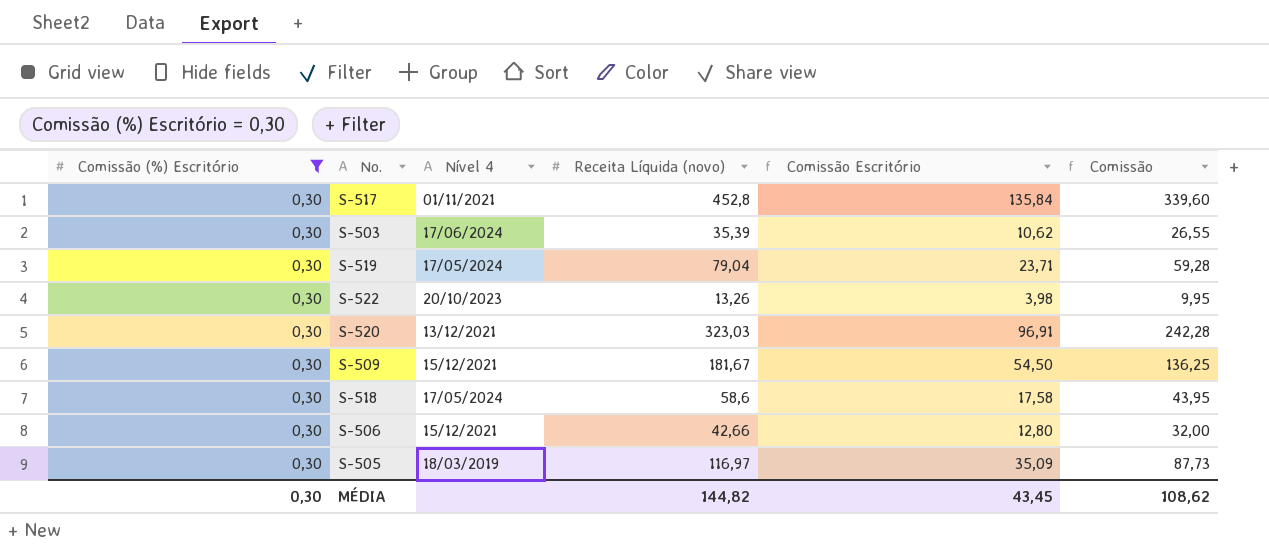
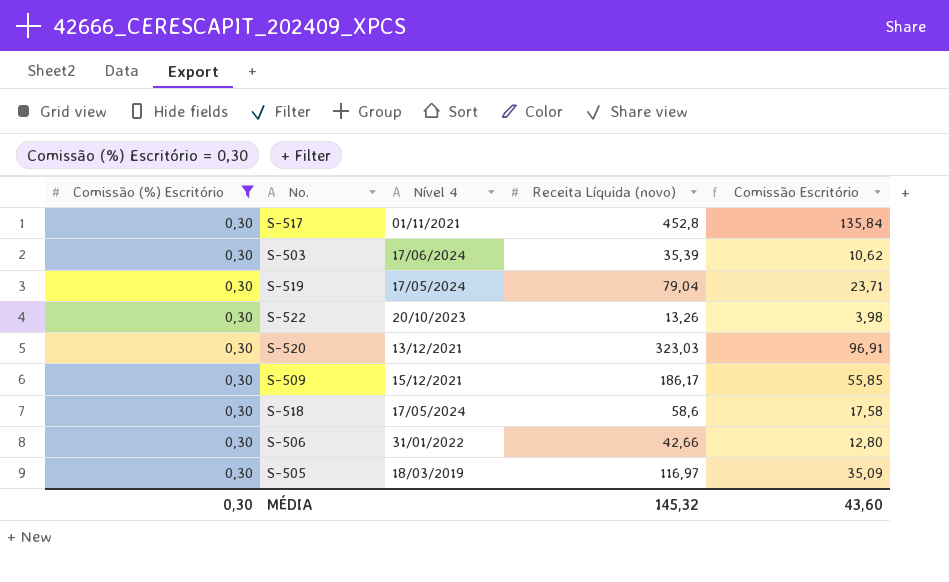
column Comissão | formula: [Comissão Escritório] * 2,5 -> none
S-509 | Receita Líquida (novo): 181,67 -> 186,17
S-509 | Comissão Escritório: 54,50 -> 55,85
S-506 | Nível 4: 15/12/2021 -> 31/01/2022
MÉDIA | Receita Líquida (novo): 144,82 -> 145,32
MÉDIA | Comissão Escritório: 43,45 -> 43,60

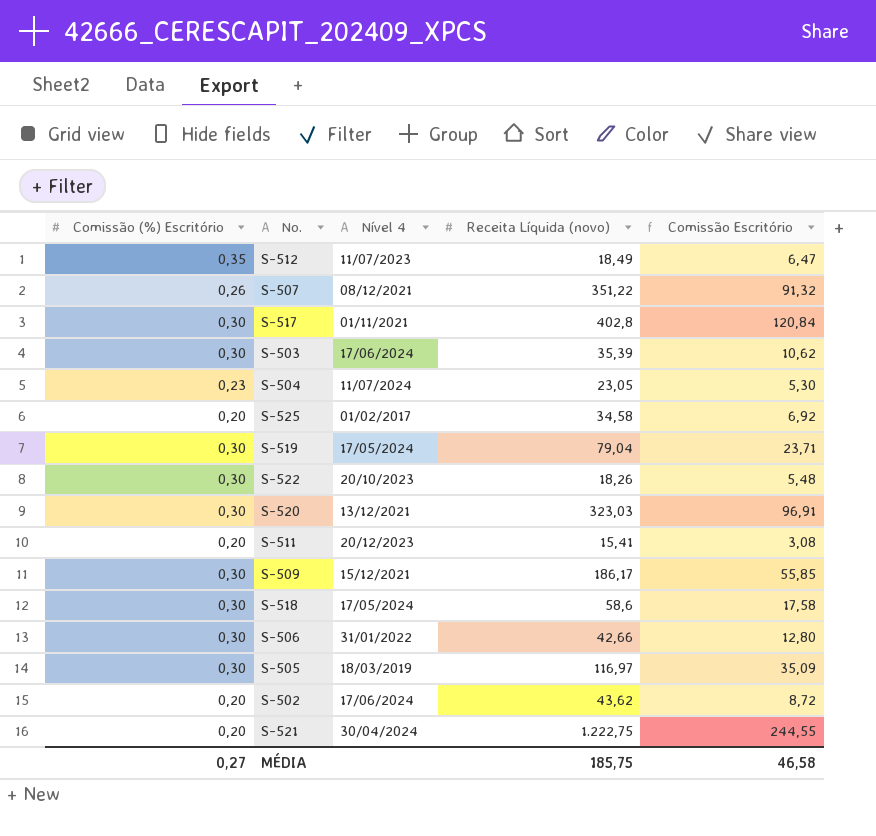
filter: Comissão (%) Escritório = 0,30 -> none
S-517 | Receita Líquida (novo): 452,8 -> 402,8
S-517 | Comissão Escritório: 135,84 -> 120,84
S-522 | Receita Líquida (novo): 13,26 -> 18,26
S-522 | Comissão Escritório: 3,98 -> 5,48
MÉDIA | Comissão (%) Escritório: 0,30 -> 0,27
MÉDIA | Receita Líquida (novo): 145,32 -> 185,75
MÉDIA | Comissão Escritório: 43,60 -> 46,58

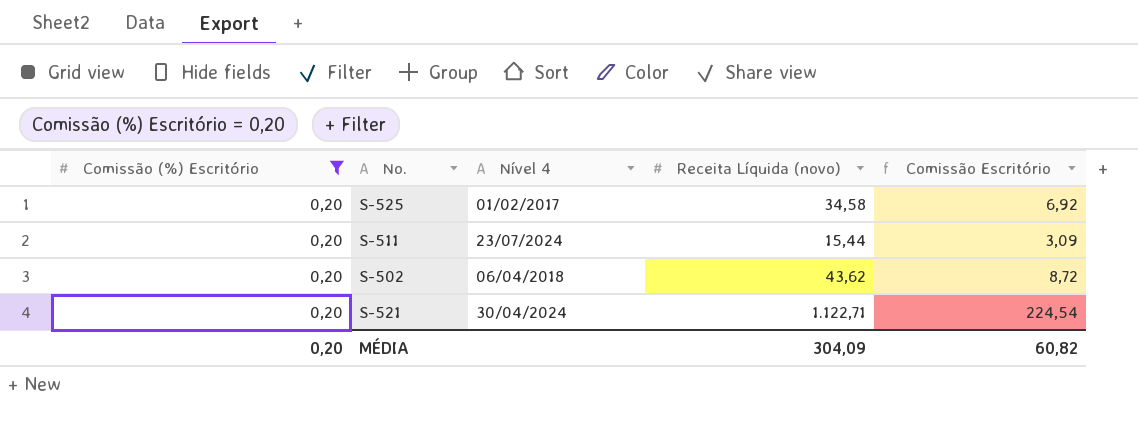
filter: none -> Comissão (%) Escritório = 0,20
S-511 | Nível 4: 20/12/2023 -> 23/07/2024
S-511 | Receita Líquida (novo): 15,41 -> 15,44
S-511 | Comissão Escritório: 3,08 -> 3,09
S-502 | Nível 4: 17/06/2024 -> 06/04/2018
S-521 | Receita Líquida (novo): 1.222,75 -> 1.122,71
S-521 | Comissão Escritório: 244,55 -> 224,54
MÉDIA | Comissão (%) Escritório: 0,27 -> 0,20
MÉDIA | Receita Líquida (novo): 185,75 -> 304,09
MÉDIA | Comissão Escritório: 46,58 -> 60,82

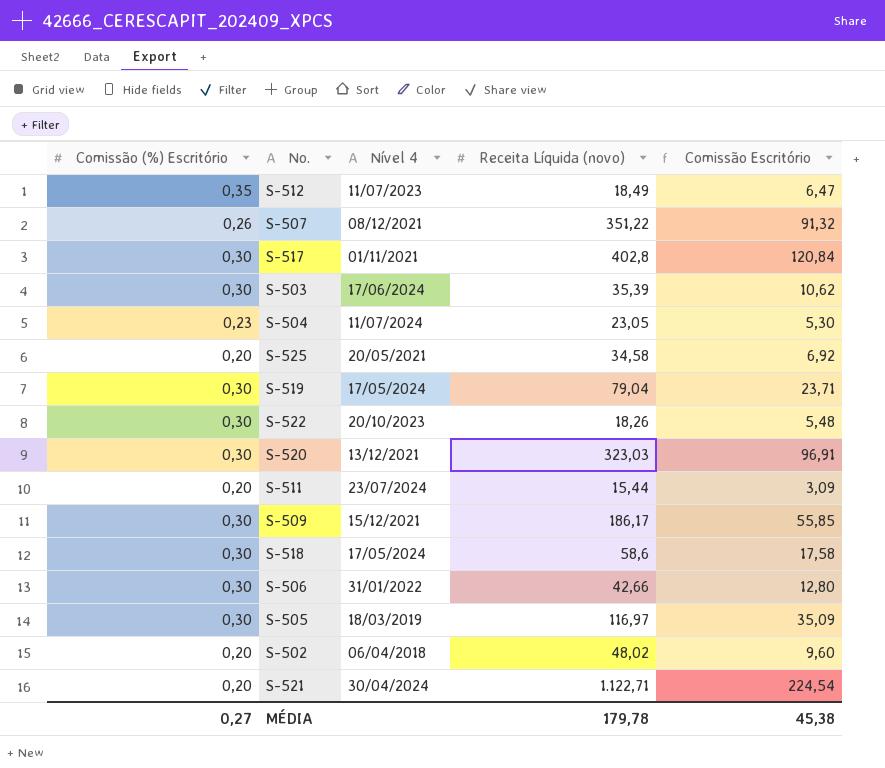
filter: Comissão (%) Escritório = 0,20 -> none
S-525 | Nível 4: 01/02/2017 -> 20/05/2021
S-502 | Receita Líquida (novo): 43,62 -> 48,02
S-502 | Comissão Escritório: 8,72 -> 9,60
MÉDIA | Comissão (%) Escritório: 0,20 -> 0,27
MÉDIA | Receita Líquida (novo): 304,09 -> 179,78
MÉDIA | Comissão Escritório: 60,82 -> 45,38

